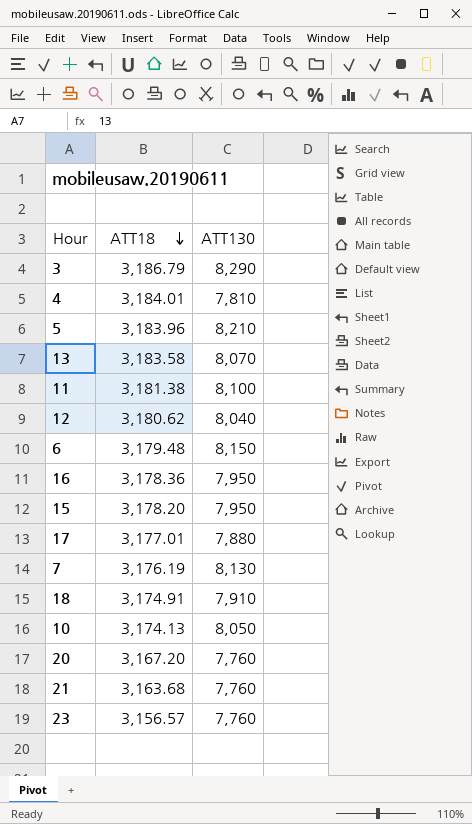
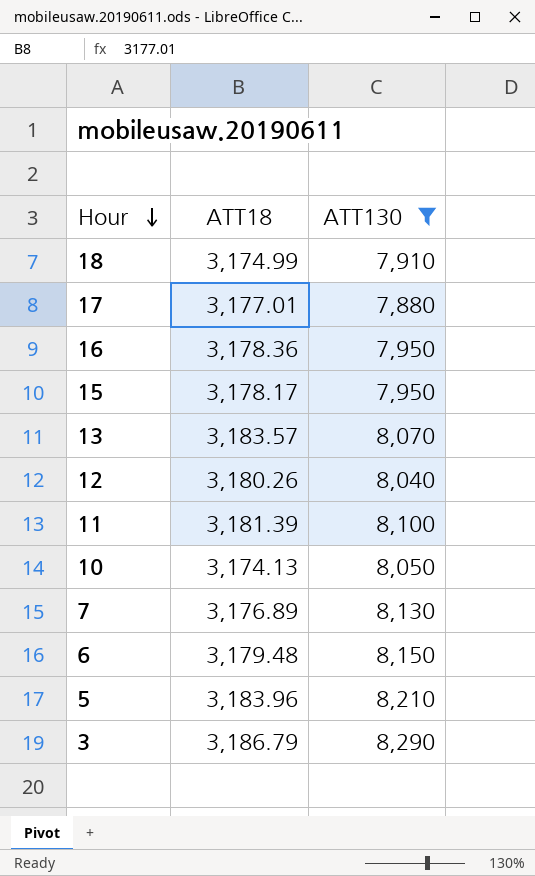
filter: none -> ATT130 >= 7,880
row order: ATT18 descending -> Hour descending
18 | ATT18: 3,174.91 -> 3,174.99
15 | ATT18: 3,178.20 -> 3,178.17
13 | ATT18: 3,183.58 -> 3,183.57
12 | ATT18: 3,180.62 -> 3,180.26
11 | ATT18: 3,181.38 -> 3,181.39
7 | ATT18: 3,176.19 -> 3,176.89

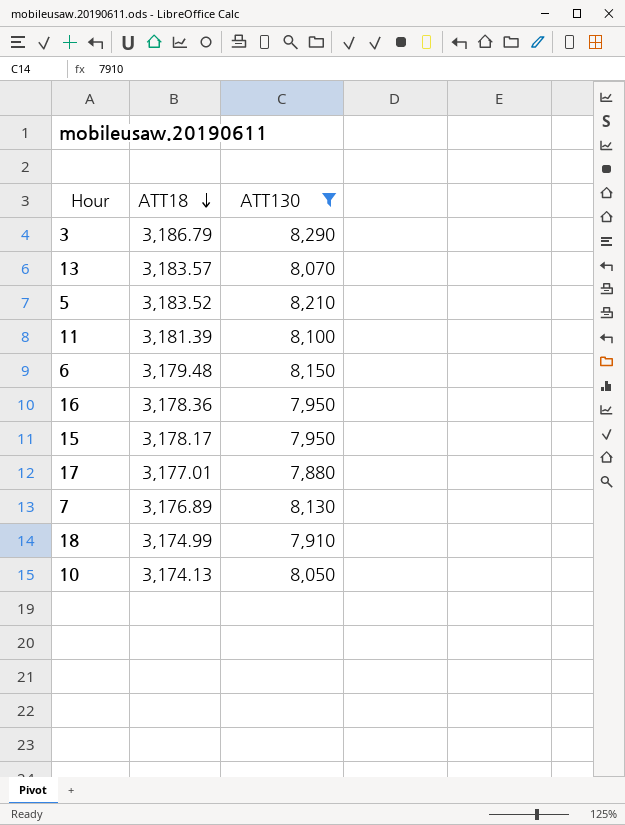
row order: Hour descending -> ATT18 descending
row 12: 3,180.26 | 8,040 -> none
5 | ATT18: 3,183.96 -> 3,183.52

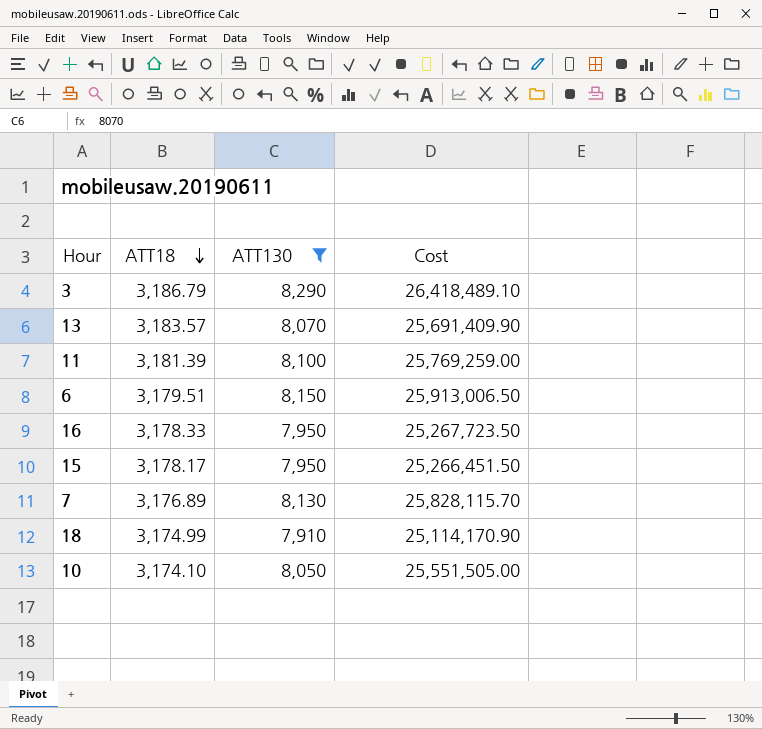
column Cost | formula: none -> [ATT18] * [ATT130]
row 5: 3,183.52 | 8,210 -> none
row 17: 3,177.01 | 7,880 -> none
6 | ATT18: 3,179.48 -> 3,179.51
16 | ATT18: 3,178.36 -> 3,178.33
10 | ATT18: 3,174.13 -> 3,174.10

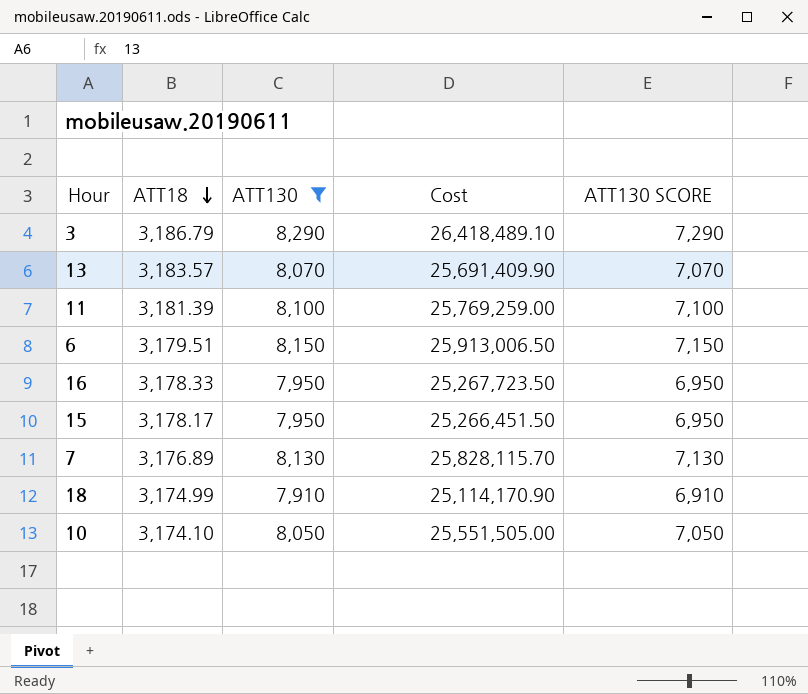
column ATT130 SCORE | formula: none -> [ATT130] - 1000

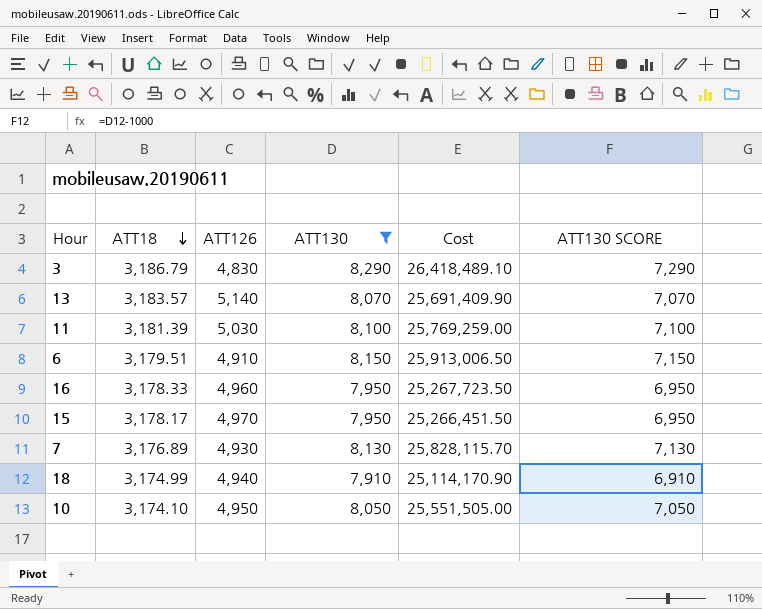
column ATT126 | position: none -> 3

